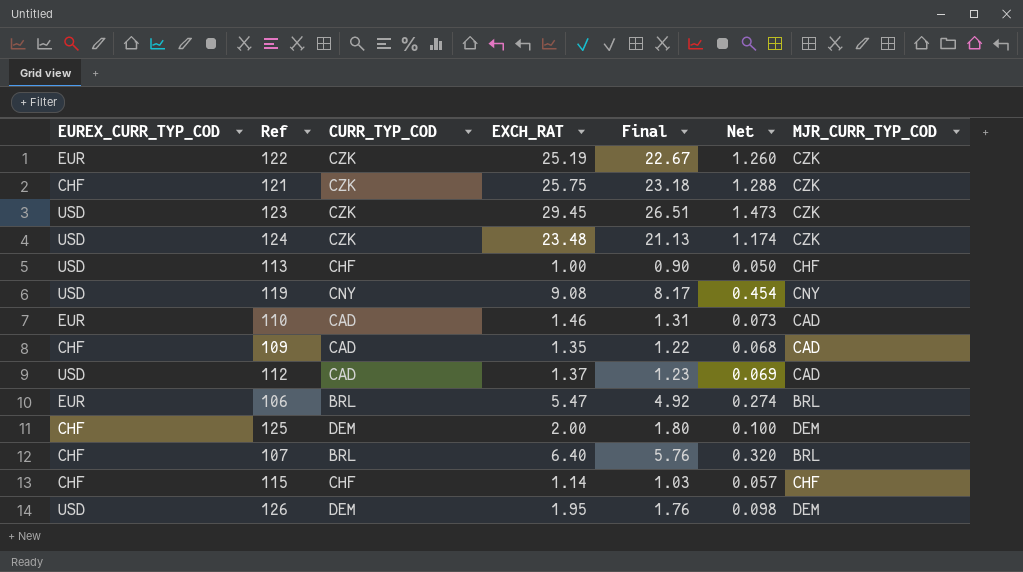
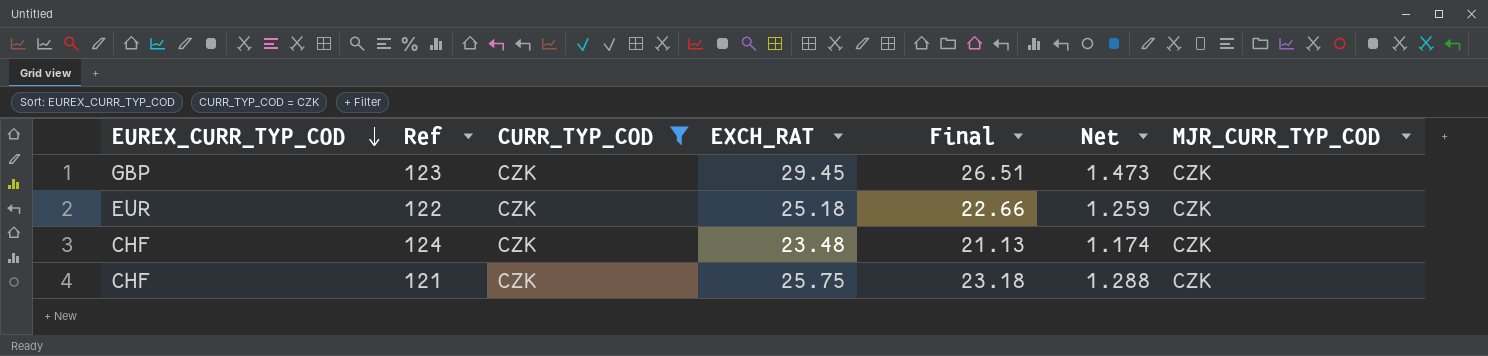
filter: none -> CURR_TYP_COD = CZK
row order: none -> EUREX_CURR_TYP_COD descending
123 | EUREX_CURR_TYP_COD: USD -> GBP
122 | EXCH_RAT: 25.19 -> 25.18
122 | Final: 22.67 -> 22.66
122 | Net: 1.260 -> 1.259
124 | EUREX_CURR_TYP_COD: USD -> CHF

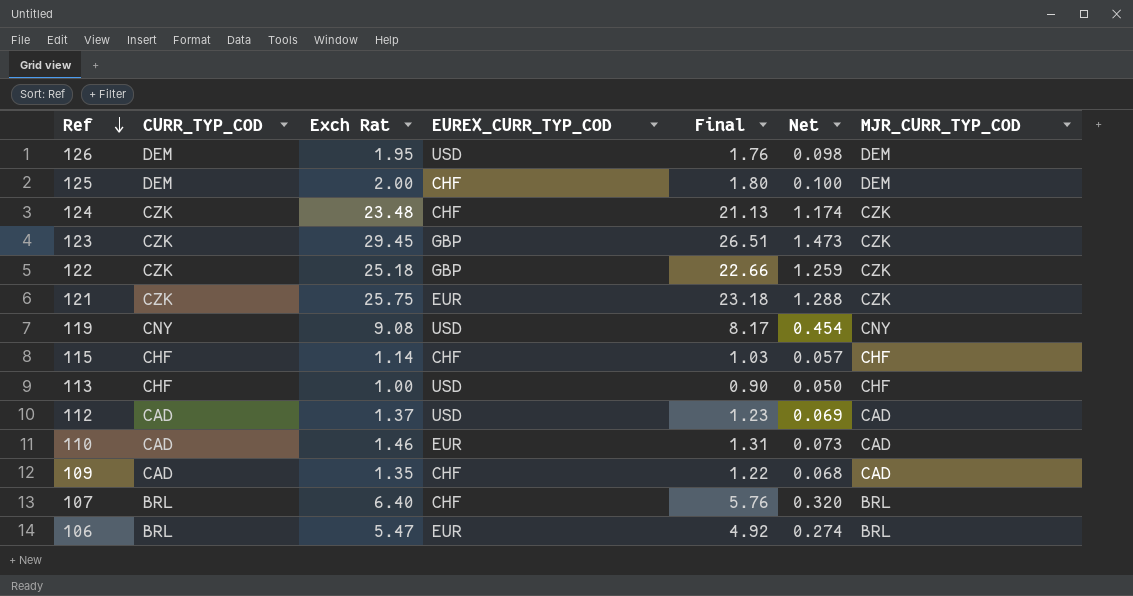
filter: CURR_TYP_COD = CZK -> none
row order: EUREX_CURR_TYP_COD descending -> Ref descending
column name: EXCH_RAT -> Exch Rat
column EUREX_CURR_TYP_COD | position: 1 -> 4
122 | EUREX_CURR_TYP_COD: EUR -> GBP
121 | EUREX_CURR_TYP_COD: CHF -> EUR

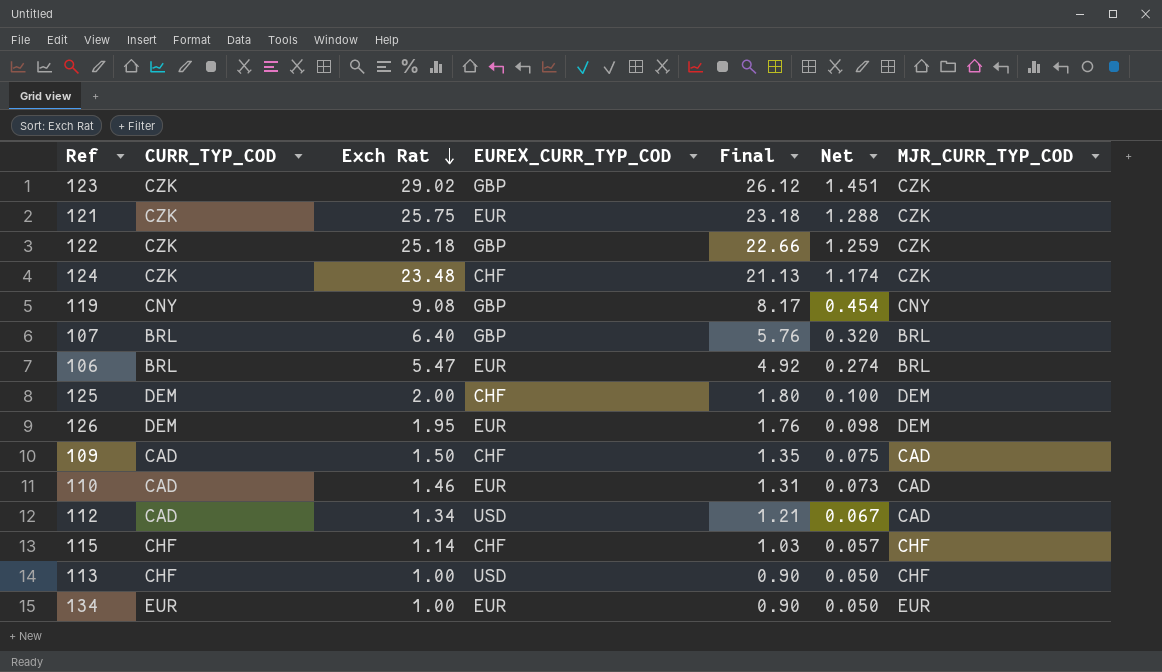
row order: Ref descending -> Exch Rat descending
123 | Exch Rat: 29.45 -> 29.02
123 | Final: 26.51 -> 26.12
123 | Net: 1.473 -> 1.451
119 | EUREX_CURR_TYP_COD: USD -> GBP
107 | EUREX_CURR_TYP_COD: CHF -> GBP
126 | EUREX_CURR_TYP_COD: USD -> EUR
109 | Exch Rat: 1.35 -> 1.50
109 | Final: 1.22 -> 1.35
109 | Net: 0.068 -> 0.075
112 | Exch Rat: 1.37 -> 1.34
112 | Final: 1.23 -> 1.21
112 | Net: 0.069 -> 0.067
row 134: none -> EUR | 1.00 | EUR | 0.90 | 0.050 | EUR

